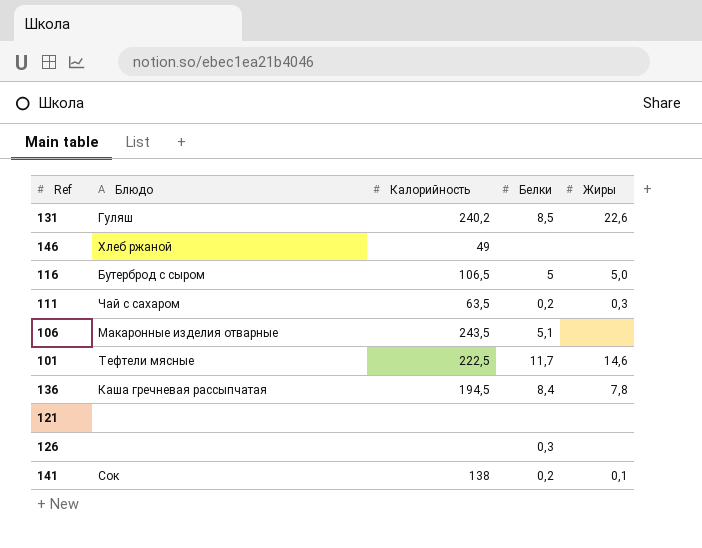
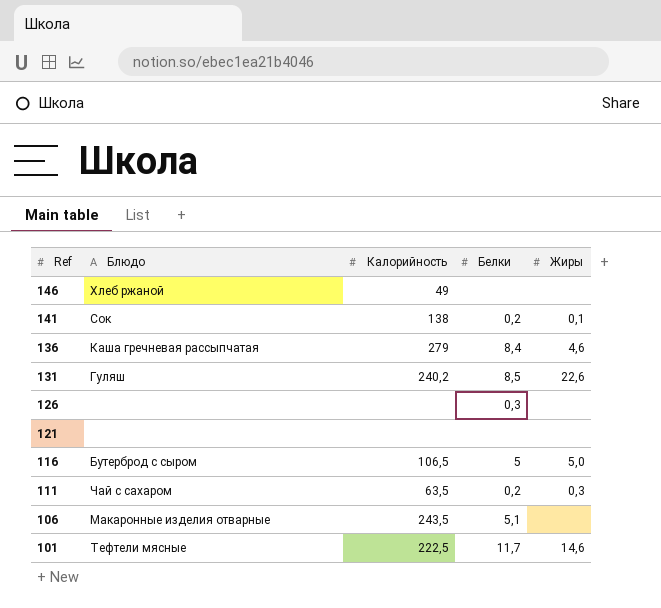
row order: none -> Ref descending
136 | Калорийность: 194,5 -> 279
136 | Жиры: 7,8 -> 4,6

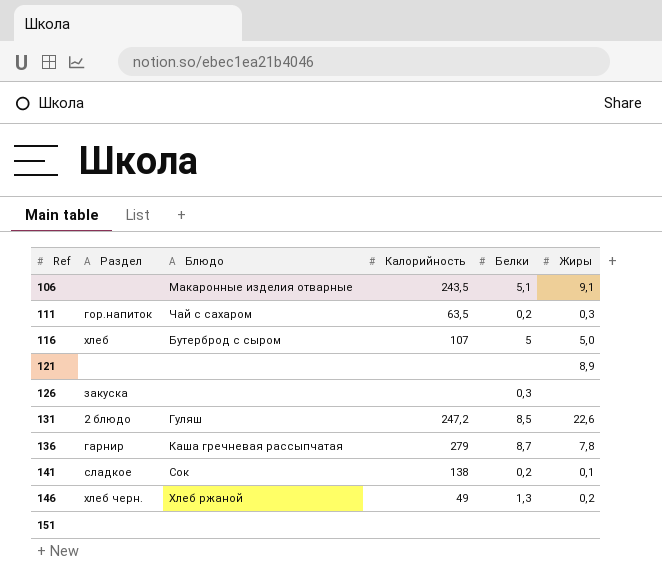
row order: Ref descending -> Ref ascending
column Раздел | position: none -> 2
row 101: Тефтели мясные | 222,5 | 11,7 | 14,6 -> none
106 | Жиры: none -> 9,1
116 | Калорийность: 106,5 -> 107
121 | Жиры: none -> 8,9
131 | Калорийность: 240,2 -> 247,2
136 | Белки: 8,4 -> 8,7
136 | Жиры: 4,6 -> 7,8
146 | Белки: none -> 1,3
146 | Жиры: none -> 0,2
row 151: none -> none | none | none | none | none

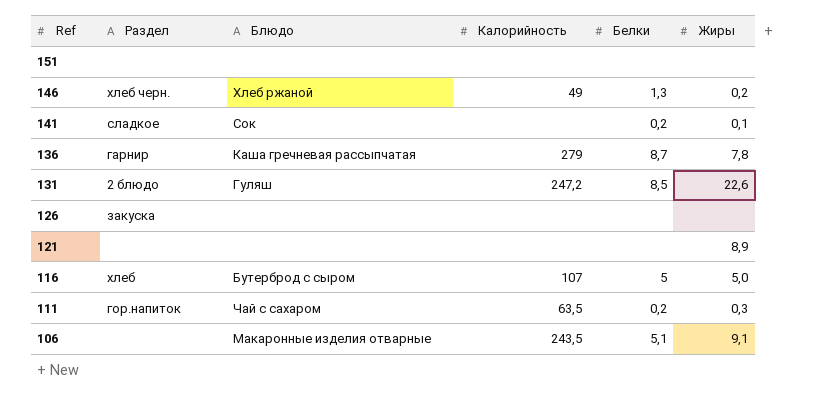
row order: Ref ascending -> Ref descending
141 | Калорийность: 138 -> none
126 | Белки: 0,3 -> none

